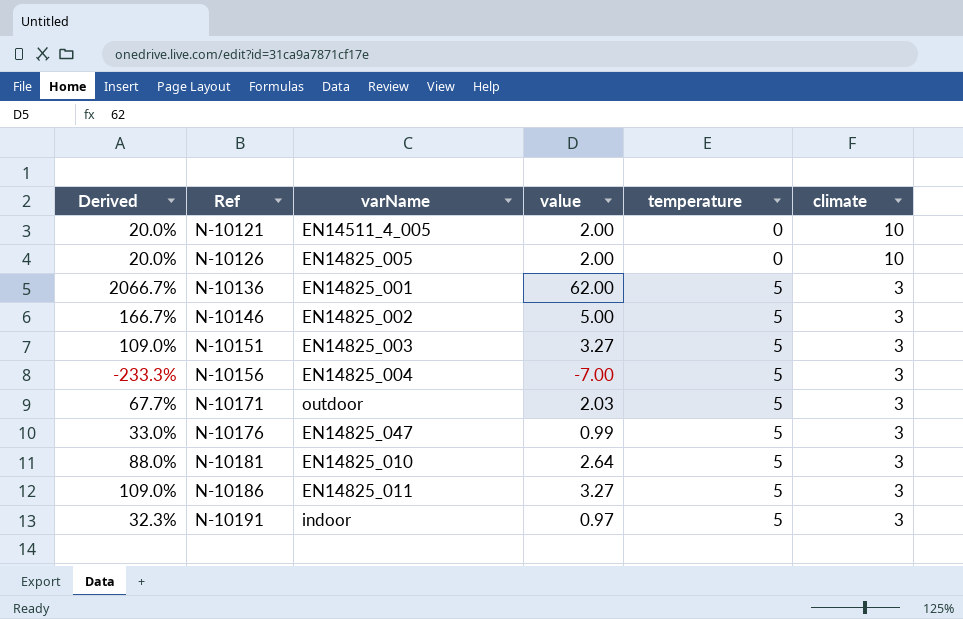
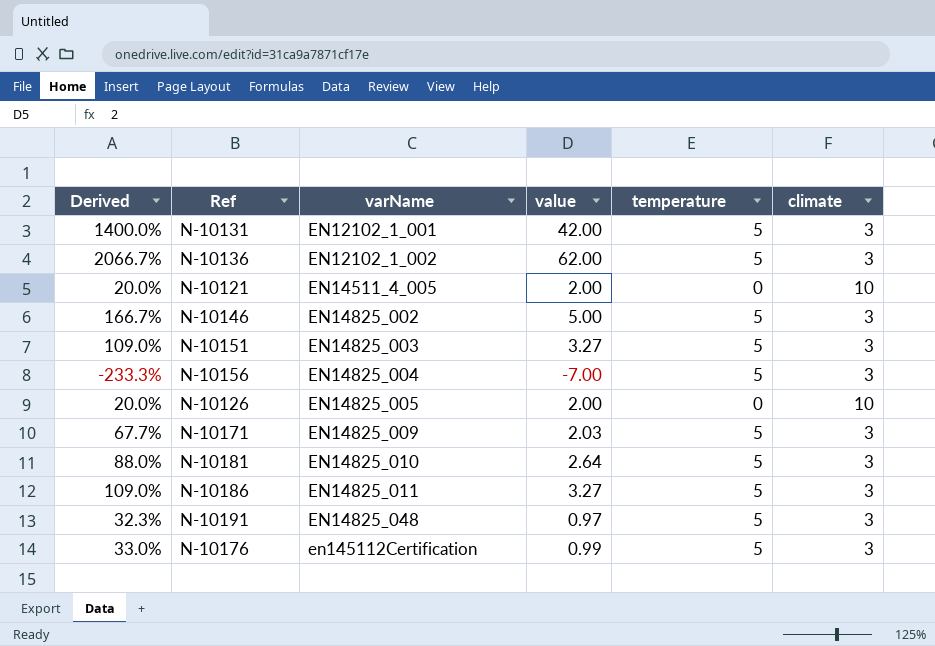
row order: Ref ascending -> varName ascending
row N-10131: none -> 1400.0% | EN12102_1_001 | 42.00 | 5 | 3
N-10136 | varName: EN14825_001 -> EN12102_1_002
N-10171 | varName: outdoor -> EN14825_009
N-10191 | varName: indoor -> EN14825_048
N-10176 | varName: EN14825_047 -> en145112Certification

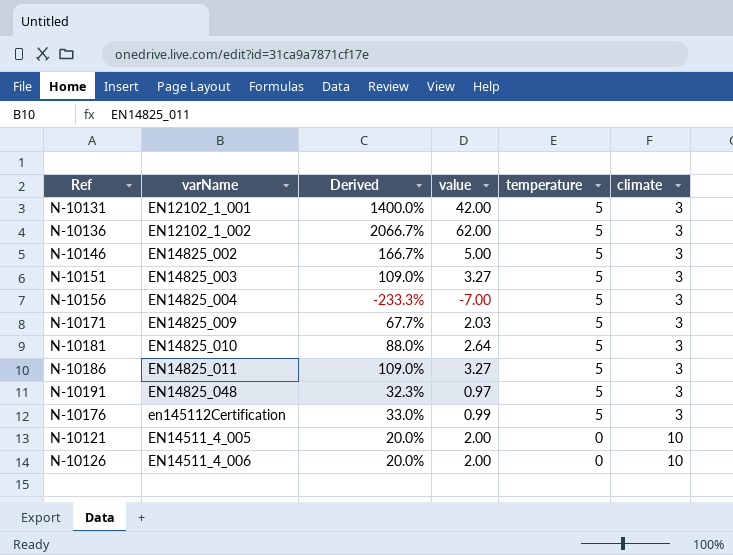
row order: varName ascending -> temperature descending
column Derived | position: 1 -> 3
N-10126 | varName: EN14825_005 -> EN14511_4_006

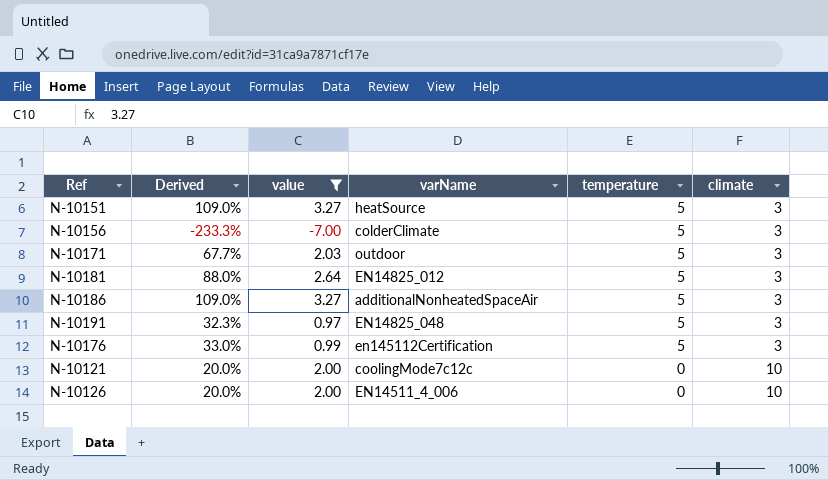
filter: none -> value <= 3.27
column varName | position: 2 -> 4
N-10151 | varName: EN14825_003 -> heatSource
N-10156 | varName: EN14825_004 -> colderClimate
N-10171 | varName: EN14825_009 -> outdoor
N-10181 | varName: EN14825_010 -> EN14825_012
N-10186 | varName: EN14825_011 -> additionalNonheatedSpaceAir
N-10121 | varName: EN14511_4_005 -> coolingMode7c12c

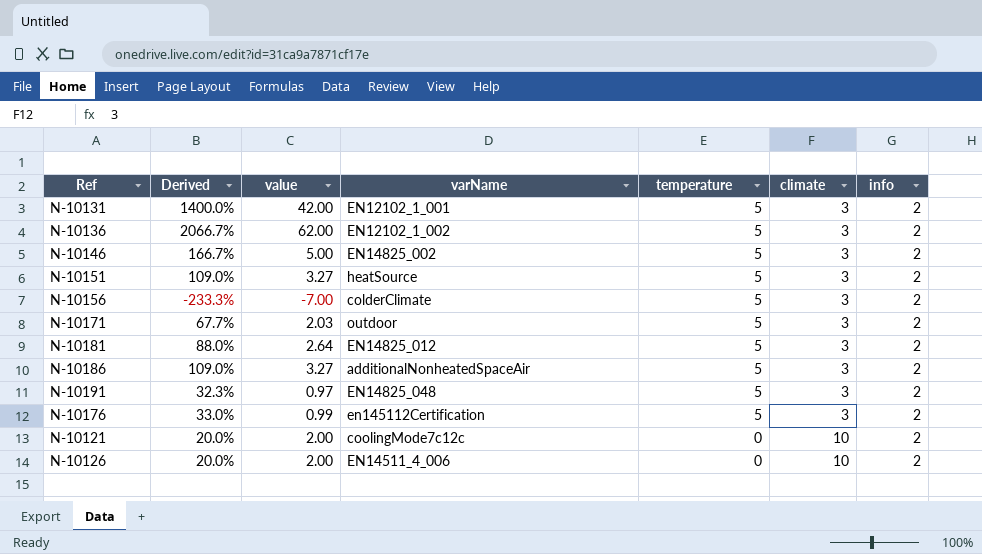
filter: value <= 3.27 -> none
column info | position: none -> 7

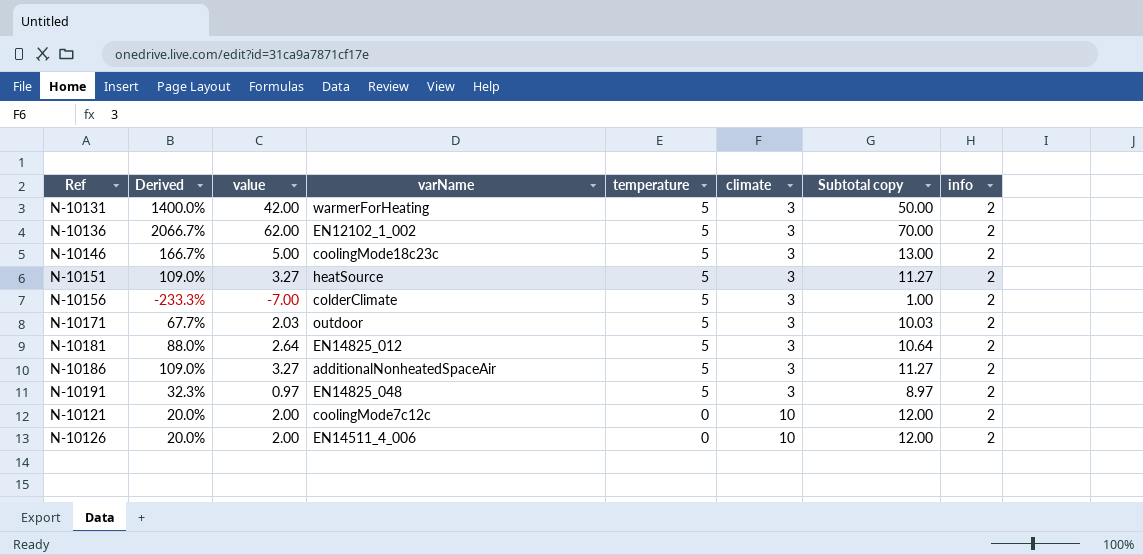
column Subtotal copy | formula: none -> [value] + [temperature] + [climate]
row N-10176: 33.0% | 0.99 | en145112Certification | 5 | 3 | 2 -> none
N-10131 | varName: EN12102_1_001 -> warmerForHeating
N-10146 | varName: EN14825_002 -> coolingMode18c23c

